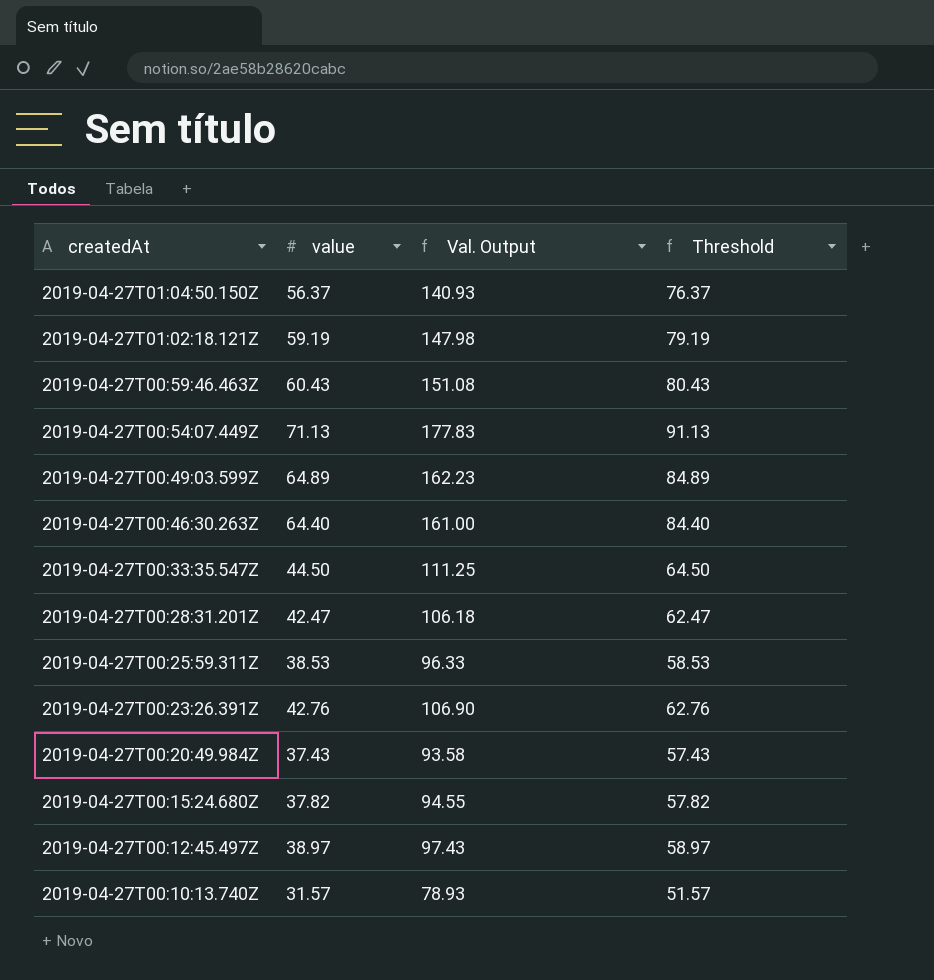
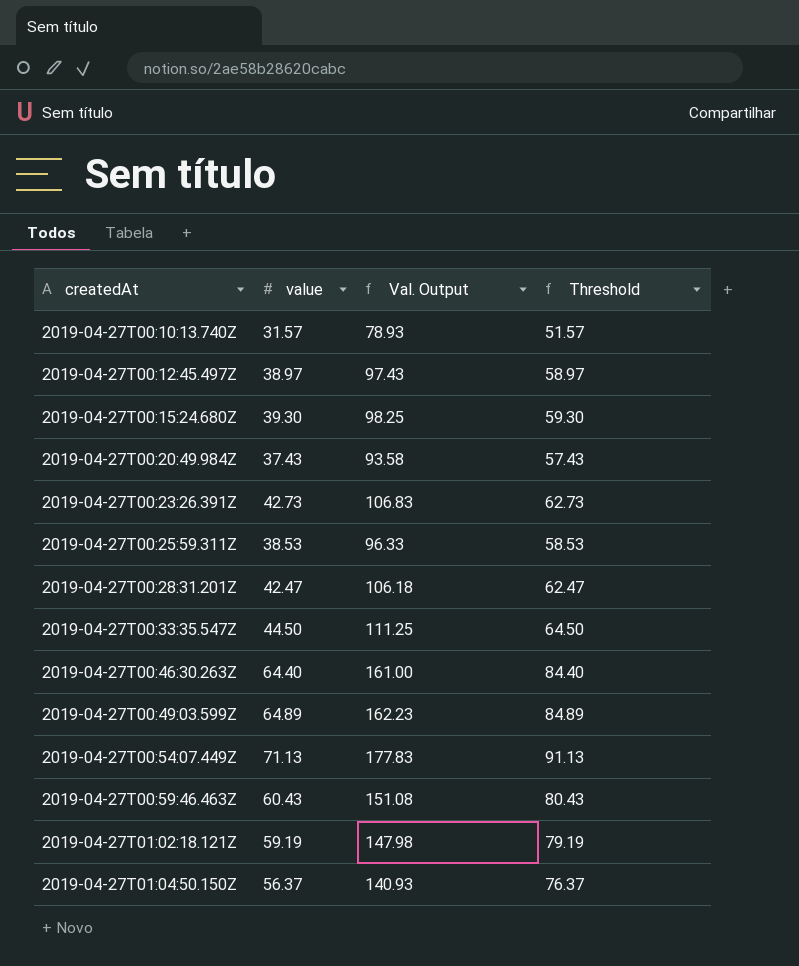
row order: createdAt descending -> createdAt ascending
2019-04-27T00:15:24.680Z | value: 37.82 -> 39.30
2019-04-27T00:15:24.680Z | Val. Output: 94.55 -> 98.25
2019-04-27T00:15:24.680Z | Threshold: 57.82 -> 59.30
2019-04-27T00:23:26.391Z | value: 42.76 -> 42.73
2019-04-27T00:23:26.391Z | Val. Output: 106.90 -> 106.83
2019-04-27T00:23:26.391Z | Threshold: 62.76 -> 62.73

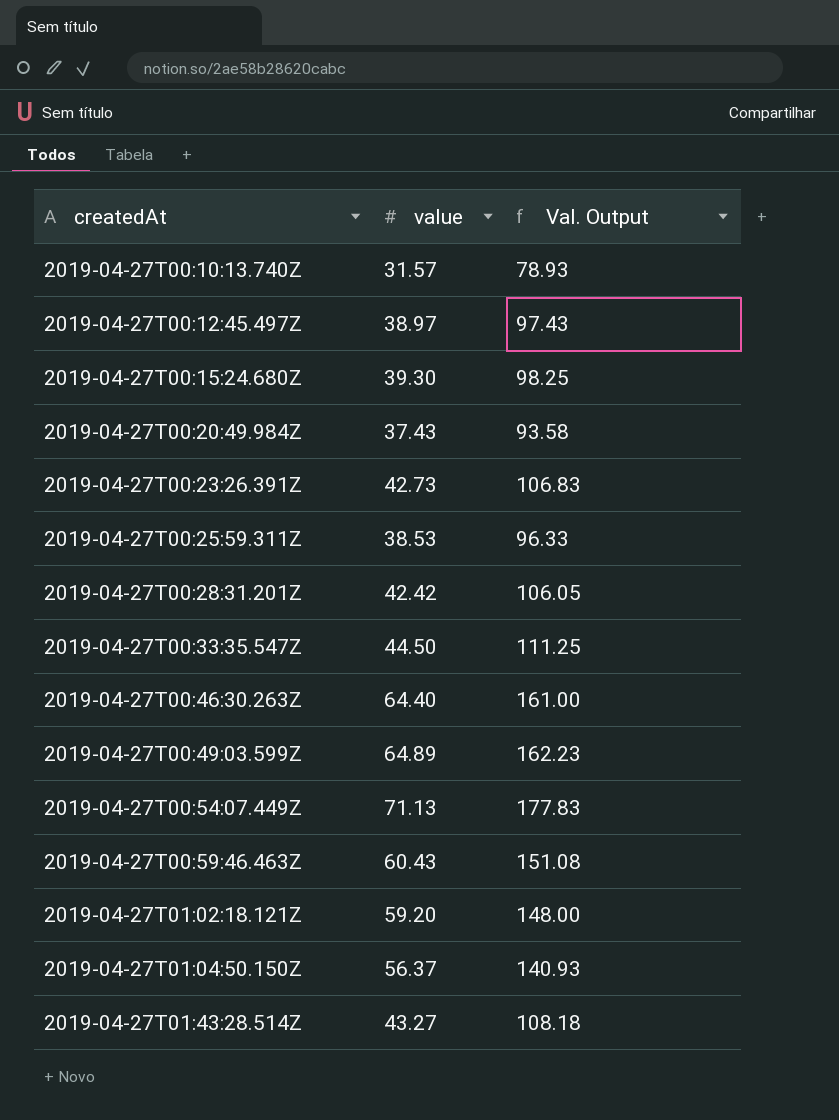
column Threshold | formula: [value] + 20 -> none
2019-04-27T00:28:31.201Z | value: 42.47 -> 42.42
2019-04-27T00:28:31.201Z | Val. Output: 106.18 -> 106.05
2019-04-27T01:02:18.121Z | value: 59.19 -> 59.20
2019-04-27T01:02:18.121Z | Val. Output: 147.98 -> 148.00
row 2019-04-27T01:43:28.514Z: none -> 43.27 | 108.18

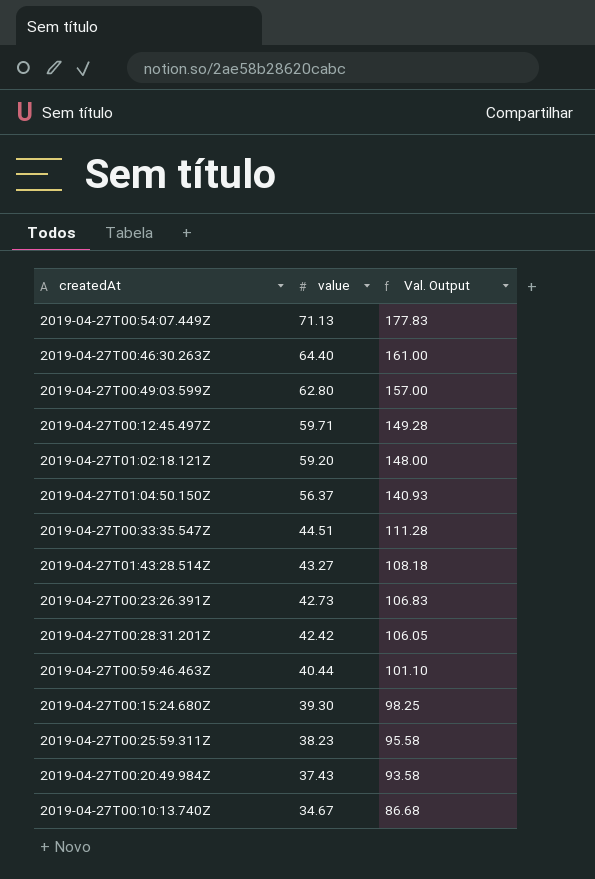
row order: createdAt ascending -> value descending
2019-04-27T00:49:03.599Z | value: 64.89 -> 62.80
2019-04-27T00:49:03.599Z | Val. Output: 162.23 -> 157.00
2019-04-27T00:12:45.497Z | value: 38.97 -> 59.71
2019-04-27T00:12:45.497Z | Val. Output: 97.43 -> 149.28
2019-04-27T00:33:35.547Z | value: 44.50 -> 44.51
2019-04-27T00:33:35.547Z | Val. Output: 111.25 -> 111.28
2019-04-27T00:59:46.463Z | value: 60.43 -> 40.44
2019-04-27T00:59:46.463Z | Val. Output: 151.08 -> 101.10
2019-04-27T00:25:59.311Z | value: 38.53 -> 38.23
2019-04-27T00:25:59.311Z | Val. Output: 96.33 -> 95.58
2019-04-27T00:10:13.740Z | value: 31.57 -> 34.67
2019-04-27T00:10:13.740Z | Val. Output: 78.93 -> 86.68

